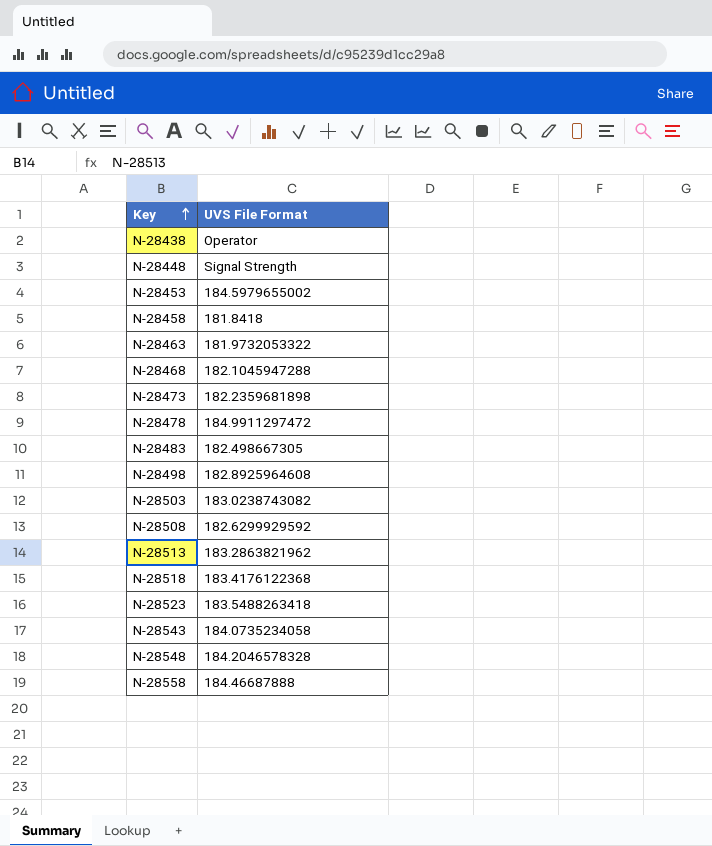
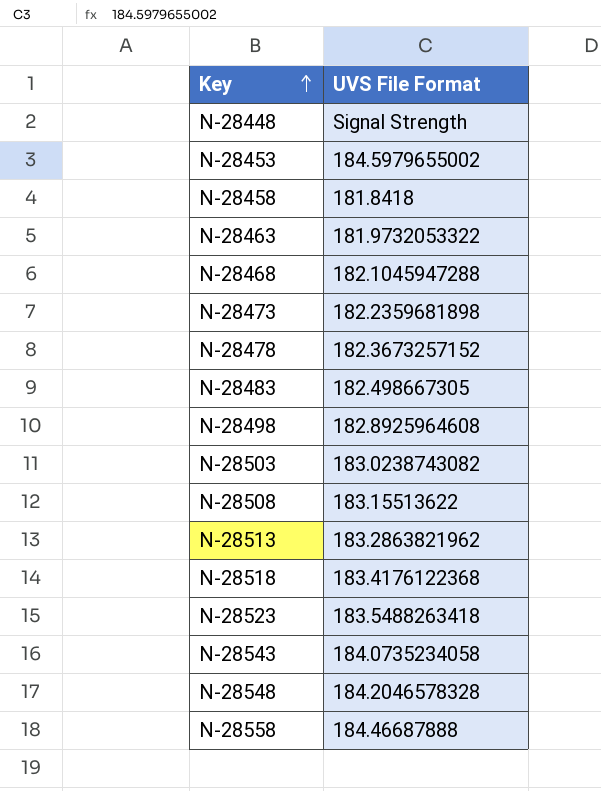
row N-28438: Operator -> none
N-28478 | UVS File Format: 184.9911297472 -> 182.3673257152
N-28508 | UVS File Format: 182.6299929592 -> 183.15513622

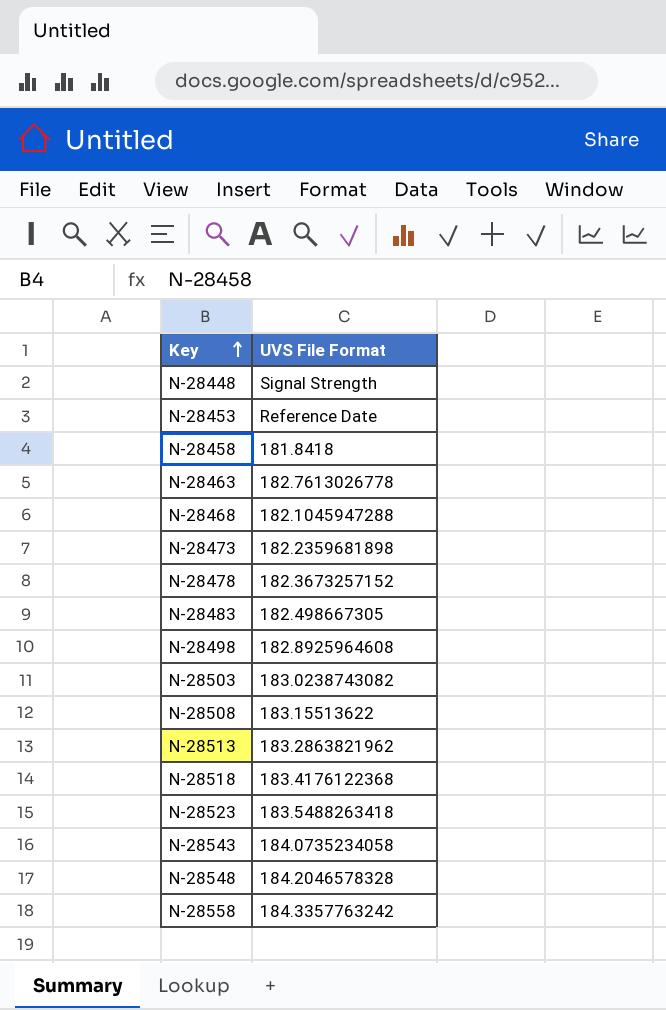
N-28453 | UVS File Format: 184.5979655002 -> Reference Date
N-28463 | UVS File Format: 181.9732053322 -> 182.7613026778
N-28558 | UVS File Format: 184.46687888 -> 184.3357763242

